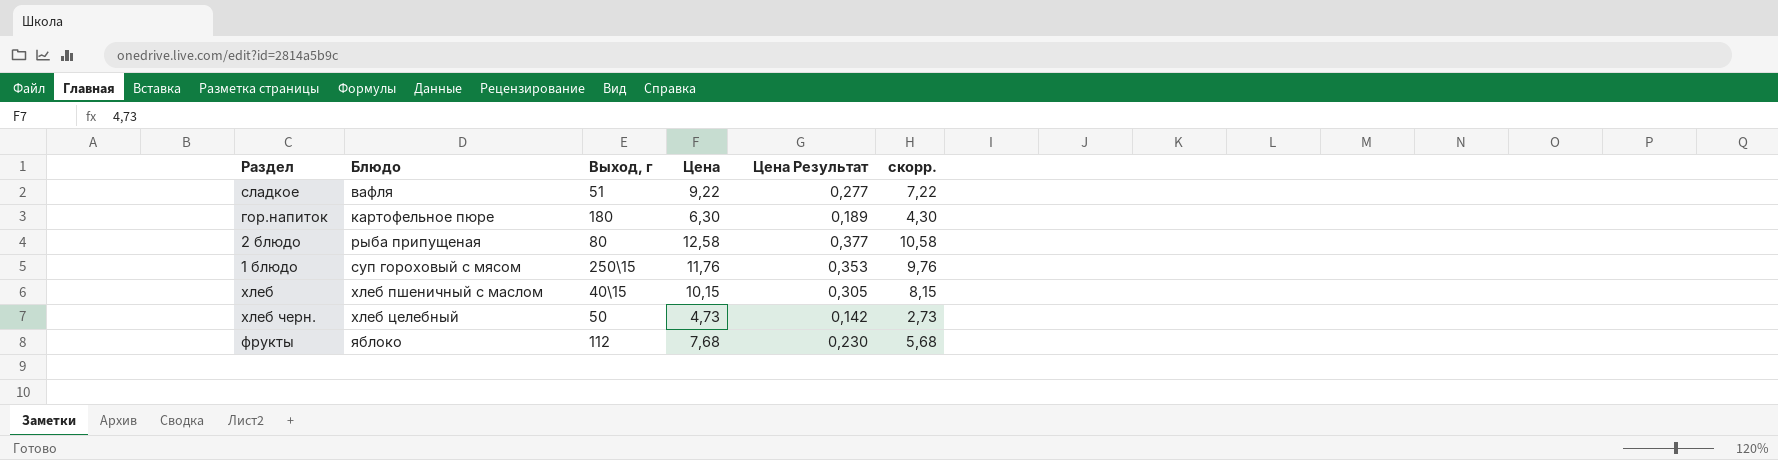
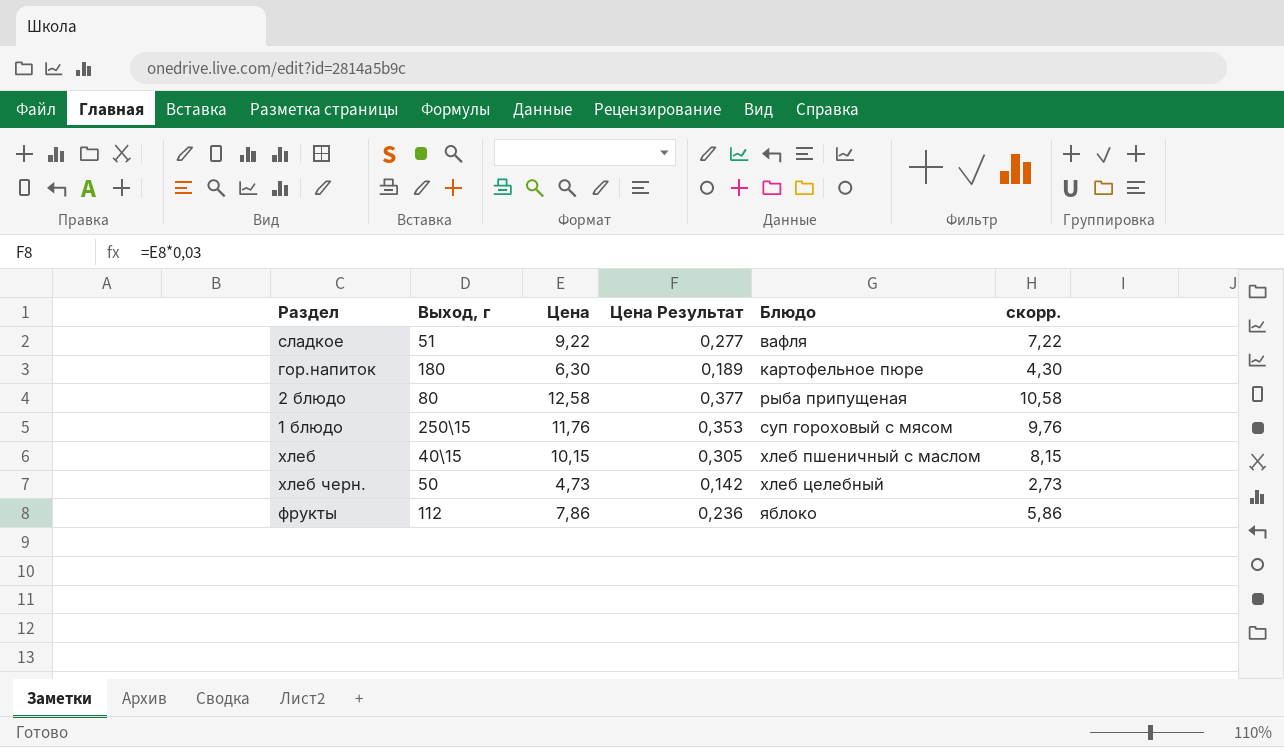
column Блюдо | position: 2 -> 5
фрукты | Цена: 7,68 -> 7,86
фрукты | Цена Результат: 0,230 -> 0,236
фрукты | скорр.: 5,68 -> 5,86

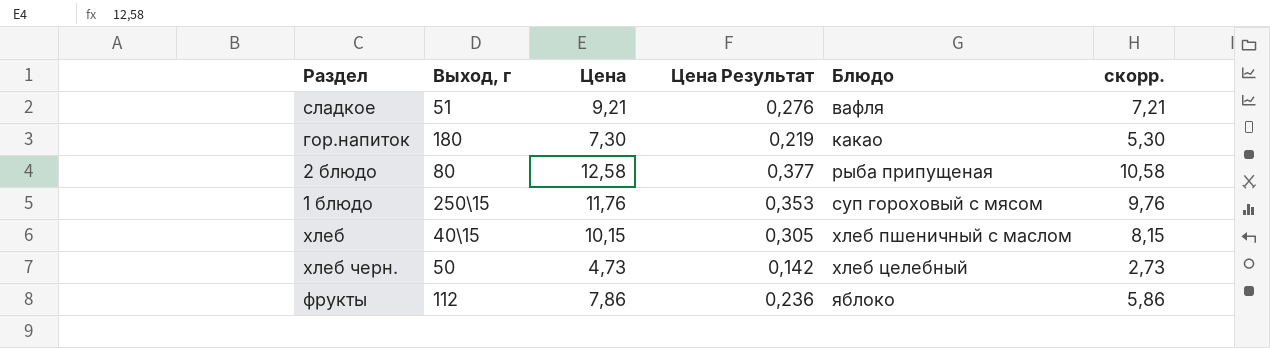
сладкое | Цена: 9,22 -> 9,21
сладкое | Цена Результат: 0,277 -> 0,276
сладкое | скорр.: 7,22 -> 7,21
гор.напиток | Цена: 6,30 -> 7,30
гор.напиток | Цена Результат: 0,189 -> 0,219
гор.напиток | Блюдо: картофельное пюре -> какао
гор.напиток | скорр.: 4,30 -> 5,30

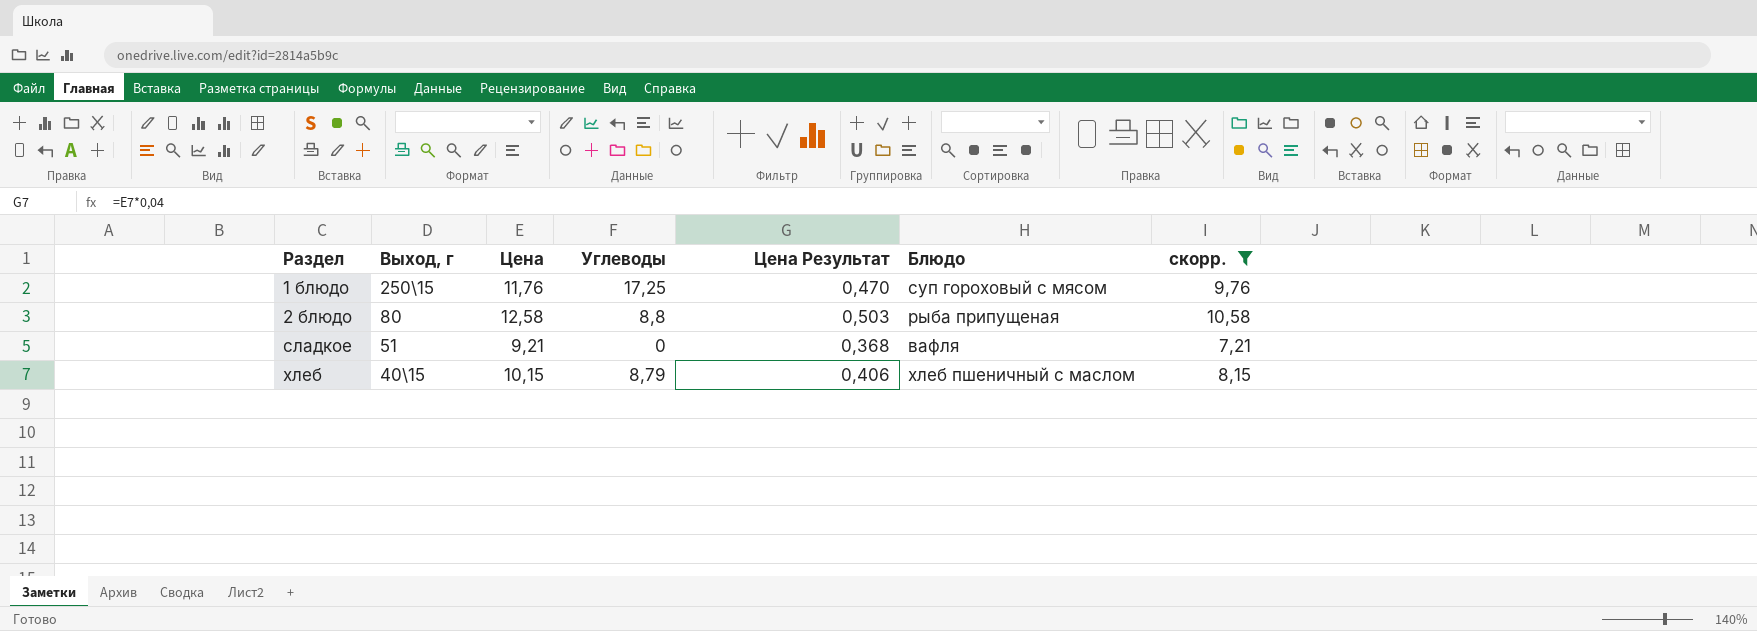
filter: none -> скорр. >= 7,21
row order: Блюдо ascending -> Раздел ascending
column Углеводы | position: none -> 4
column Цена Результат | formula: [Цена] * 0,03 -> [Цена] * 0,04

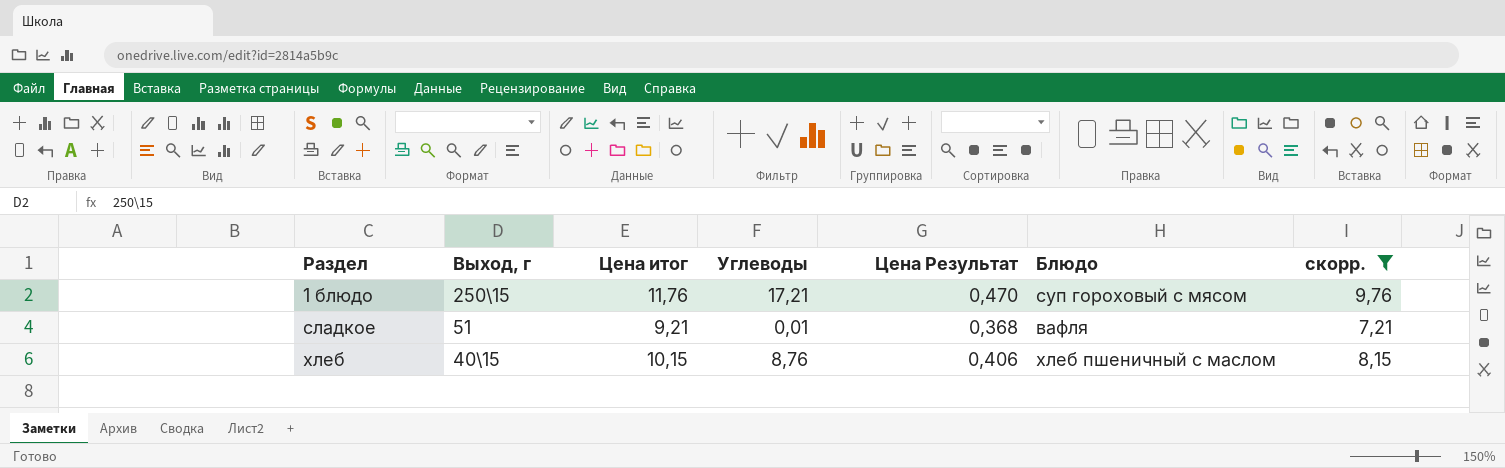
column name: Цена -> Цена итог
row 2 блюдо: 80 | 12,58 | 8,8 | 0,503 | рыба припущеная | 10,58 -> none
1 блюдо | Углеводы: 17,25 -> 17,21
сладкое | Углеводы: 0 -> 0,01
хлеб | Углеводы: 8,79 -> 8,76

